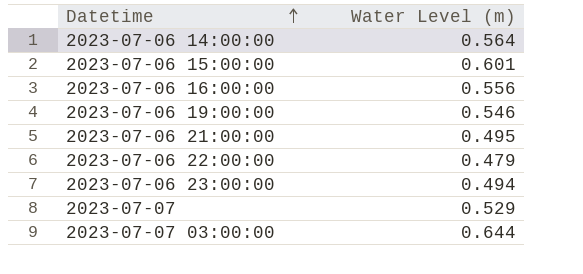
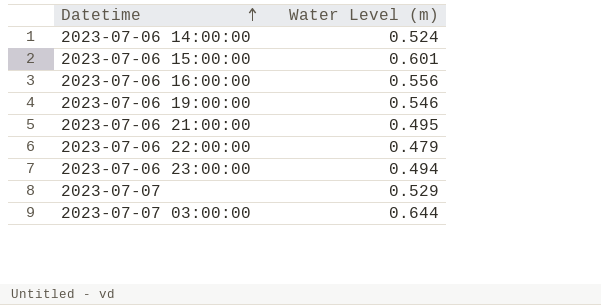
2023-07-06 14:00:00 | Water Level (m): 0.564 -> 0.524

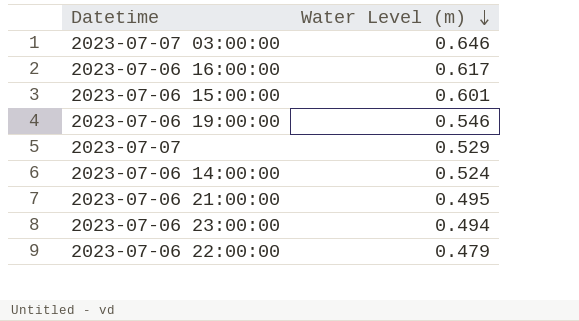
row order: Datetime ascending -> Water Level (m) descending
2023-07-07 03:00:00 | Water Level (m): 0.644 -> 0.646
2023-07-06 16:00:00 | Water Level (m): 0.556 -> 0.617

